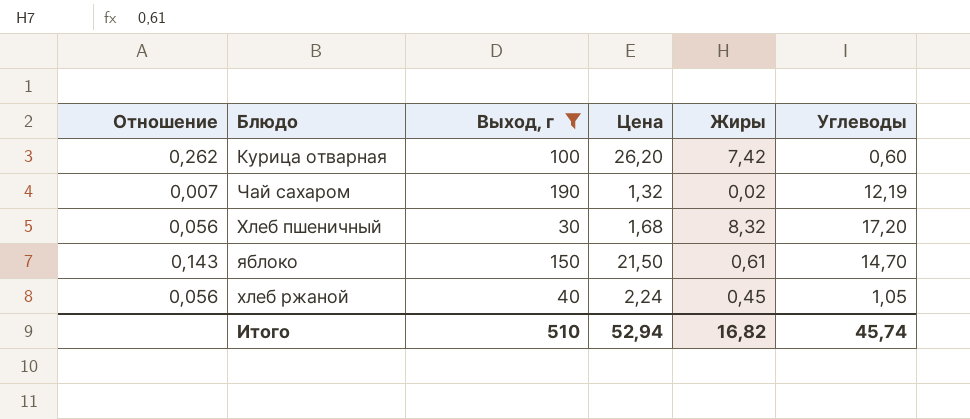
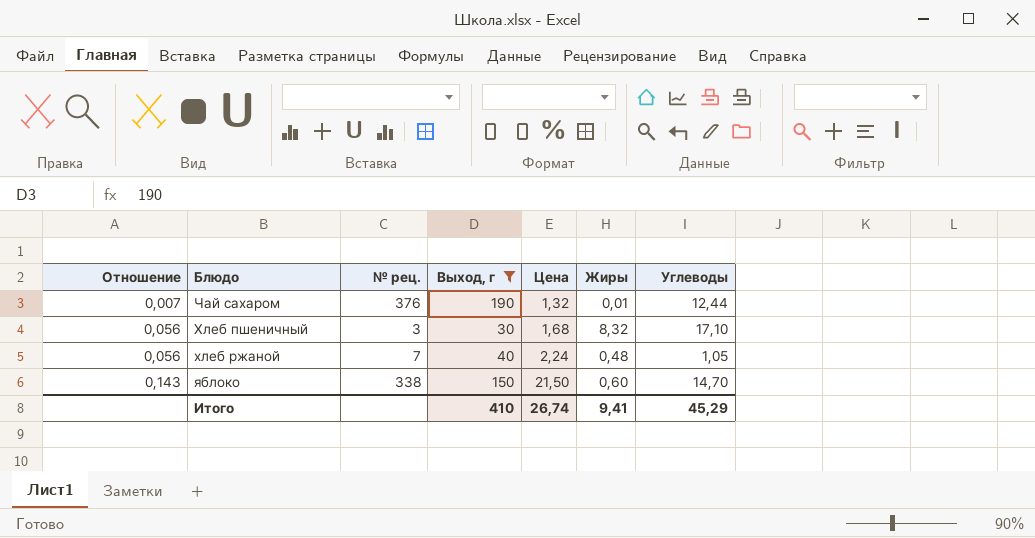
row order: none -> Отношение ascending
column № рец. | position: none -> 3
row Курица отварная: 0,262 | 100 | 26,20 | 7,42 | 0,60 -> none
Чай сахаром | Жиры: 0,02 -> 0,01
Чай сахаром | Углеводы: 12,19 -> 12,44
Хлеб пшеничный | Углеводы: 17,20 -> 17,10
хлеб ржаной | Жиры: 0,45 -> 0,48
яблоко | Жиры: 0,61 -> 0,60
Итого | Выход, г: 510 -> 410
Итого | Цена: 52,94 -> 26,74
Итого | Жиры: 16,82 -> 9,41
Итого | Углеводы: 45,74 -> 45,29

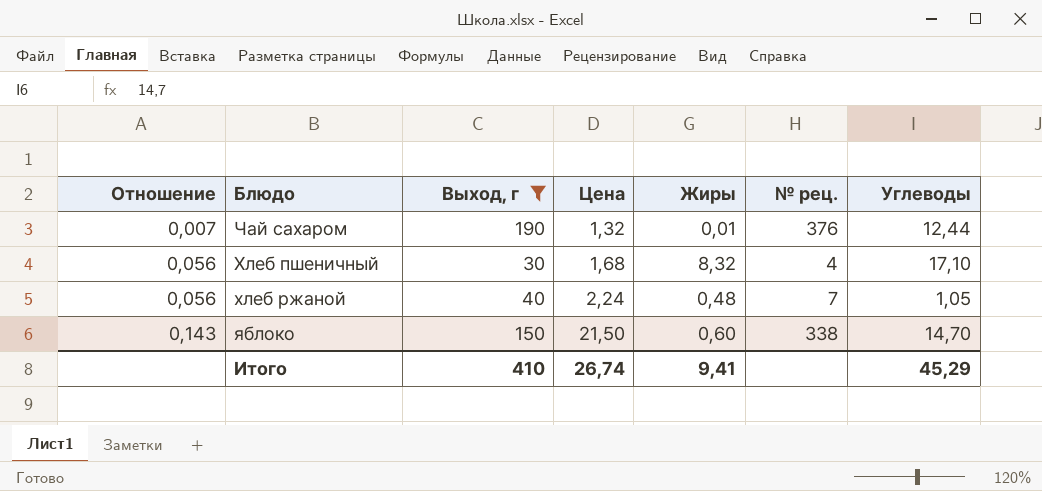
column № рец. | position: 3 -> 6
Хлеб пшеничный | № рец.: 3 -> 4

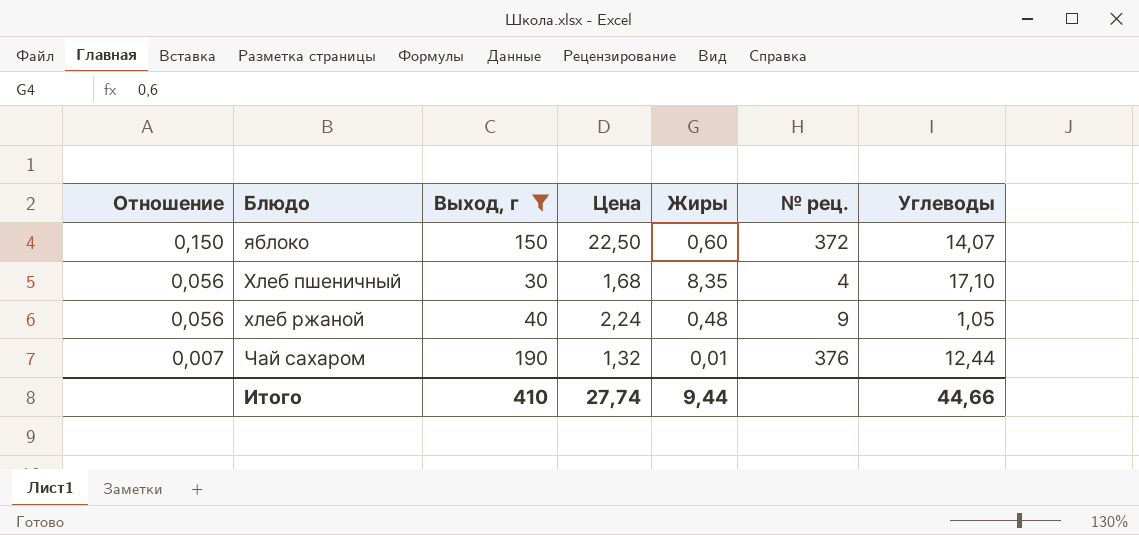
row order: Отношение ascending -> Отношение descending
яблоко | Отношение: 0,143 -> 0,150
яблоко | Цена: 21,50 -> 22,50
яблоко | № рец.: 338 -> 372
яблоко | Углеводы: 14,70 -> 14,07
Хлеб пшеничный | Жиры: 8,32 -> 8,35
хлеб ржаной | № рец.: 7 -> 9
Итого | Цена: 26,74 -> 27,74
Итого | Жиры: 9,41 -> 9,44
Итого | Углеводы: 45,29 -> 44,66

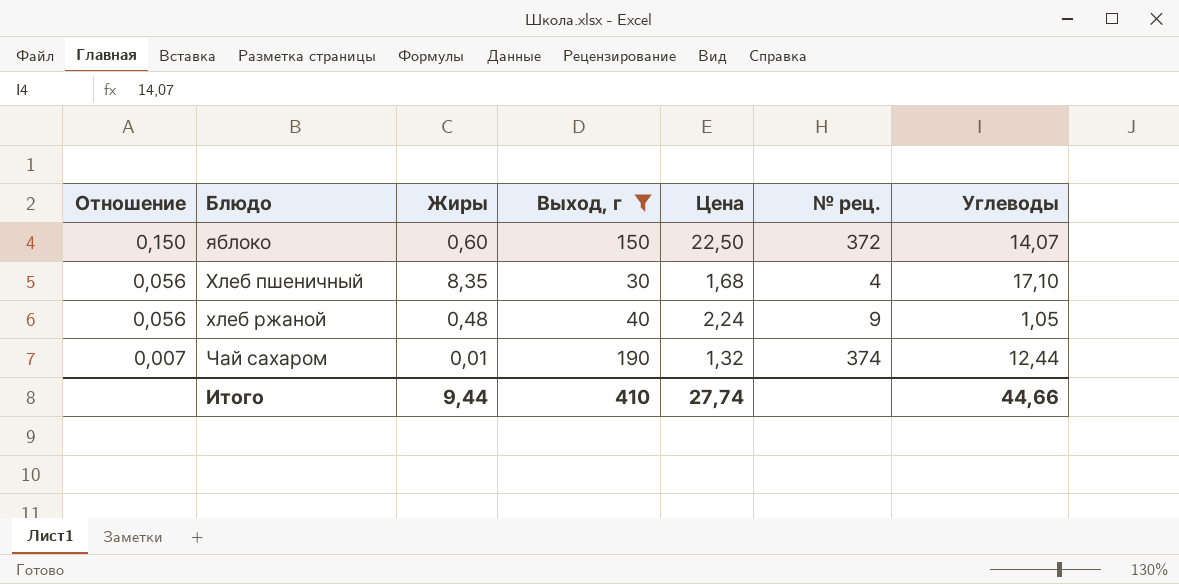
column Жиры | position: 5 -> 3
Чай сахаром | № рец.: 376 -> 374

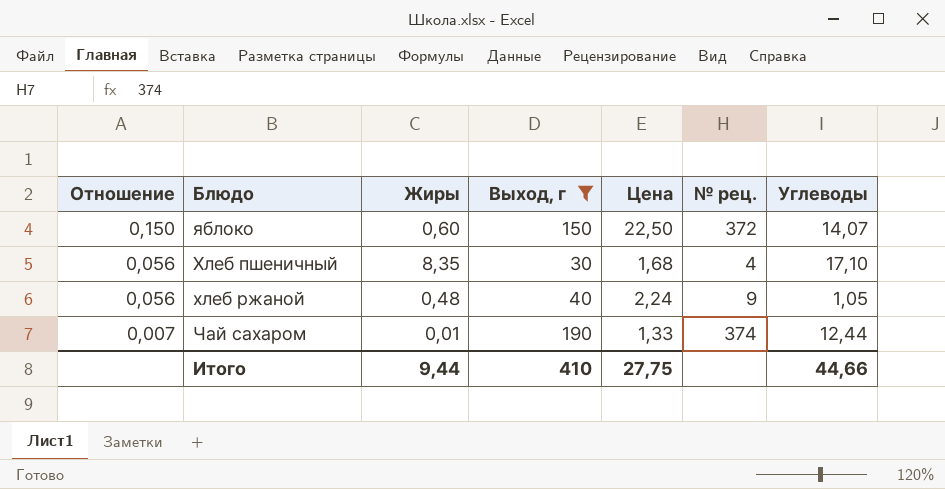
Чай сахаром | Цена: 1,32 -> 1,33
Итого | Цена: 27,74 -> 27,75

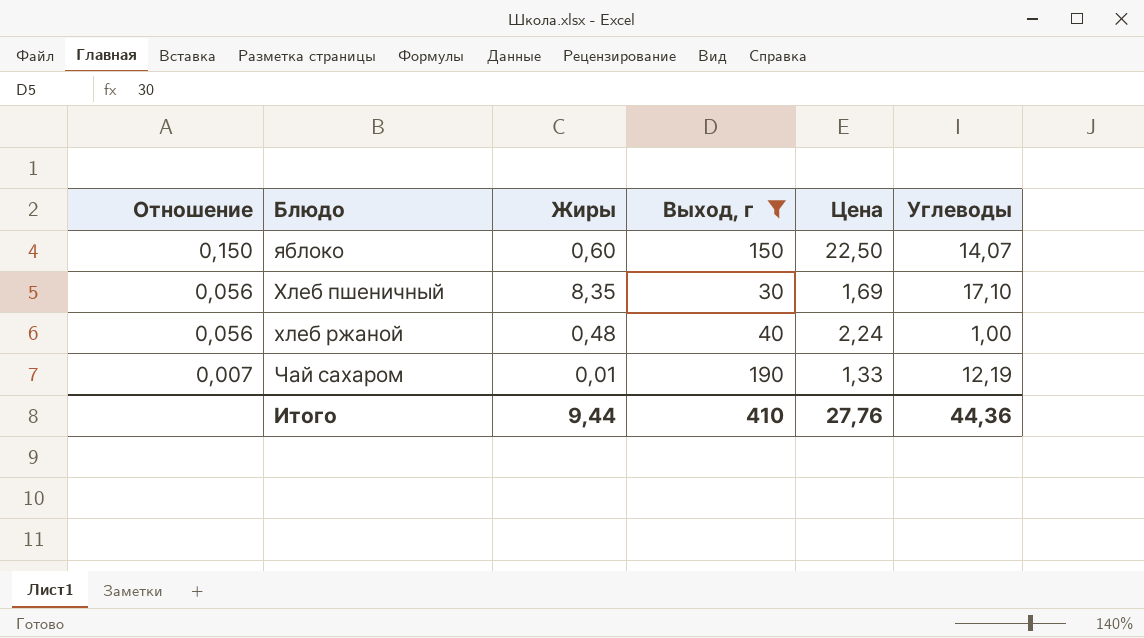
column № рец. | position: 6 -> none
Хлеб пшеничный | Цена: 1,68 -> 1,69
хлеб ржаной | Углеводы: 1,05 -> 1,00
Чай сахаром | Углеводы: 12,44 -> 12,19
Итого | Цена: 27,75 -> 27,76
Итого | Углеводы: 44,66 -> 44,36

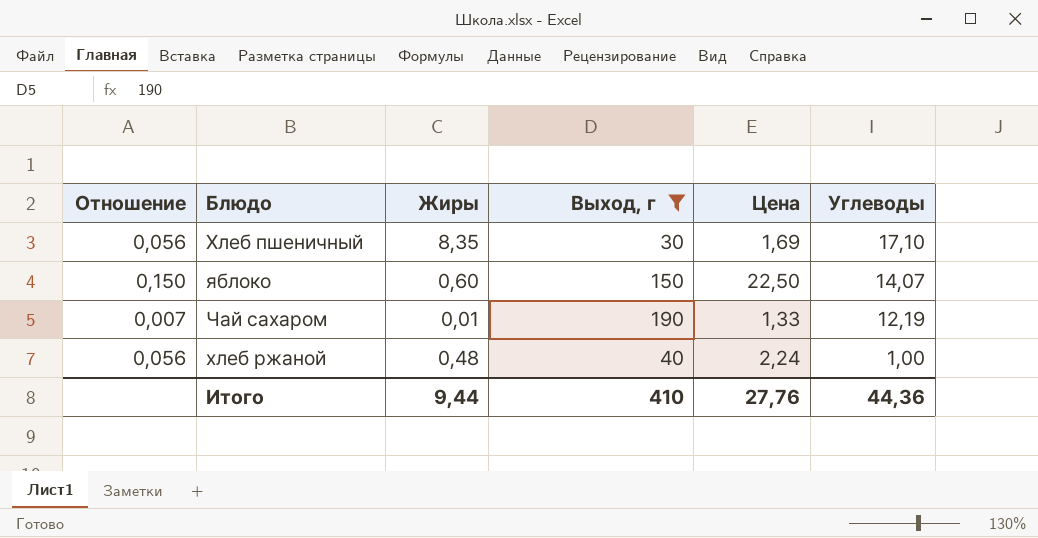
row order: Отношение descending -> Углеводы descending

